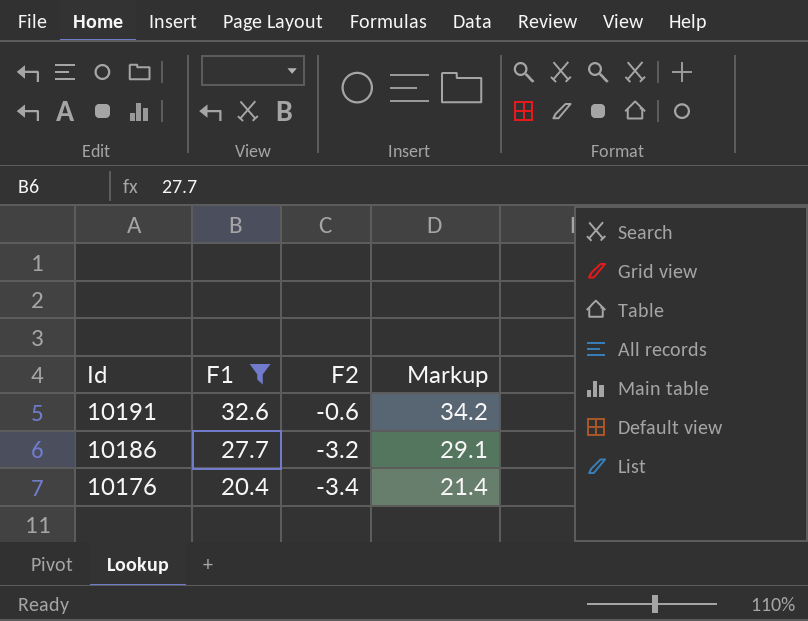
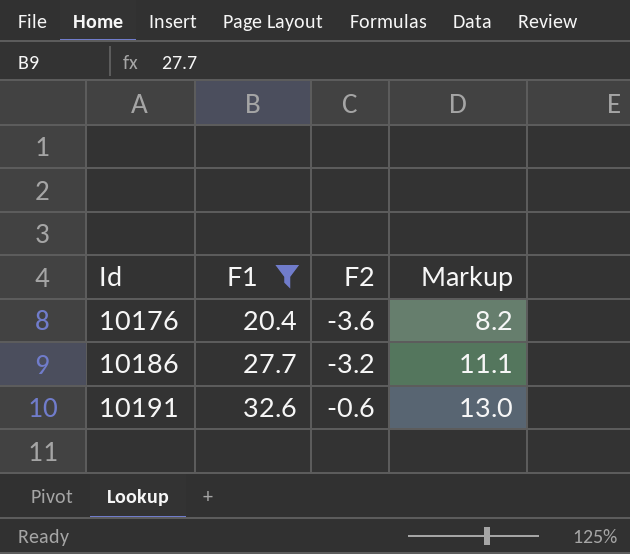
row order: Id descending -> Id ascending
column Markup | formula: [F1] * 1.05 -> [F1] * 0.4
10176 | F2: -3.4 -> -3.6

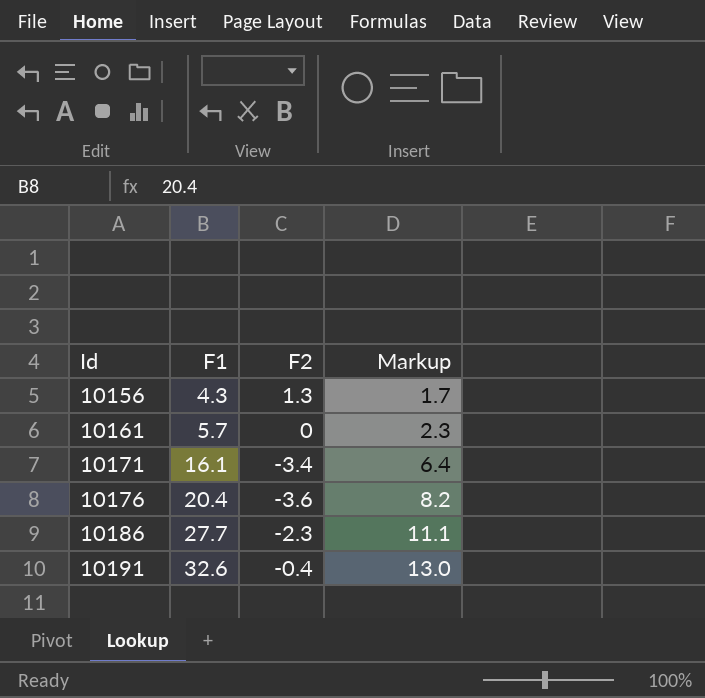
filter: F1 >= 20.4 -> none
10186 | F2: -3.2 -> -2.3
10191 | F2: -0.6 -> -0.4

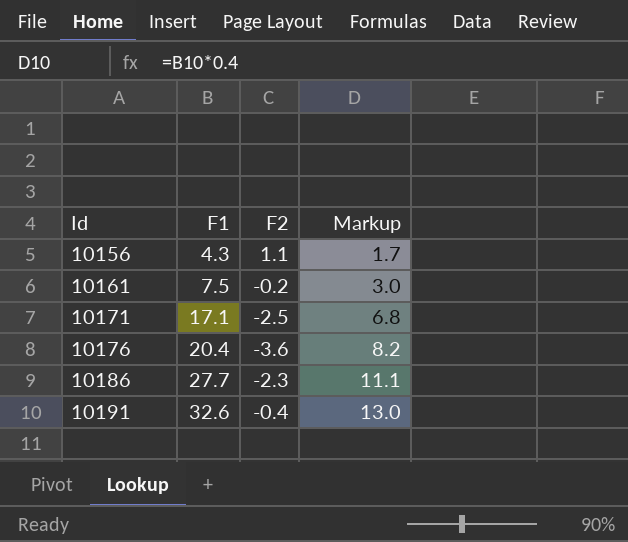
10156 | F2: 1.3 -> 1.1
10161 | F1: 5.7 -> 7.5
10161 | F2: 0 -> -0.2
10161 | Markup: 2.3 -> 3.0
10171 | F1: 16.1 -> 17.1
10171 | F2: -3.4 -> -2.5
10171 | Markup: 6.4 -> 6.8

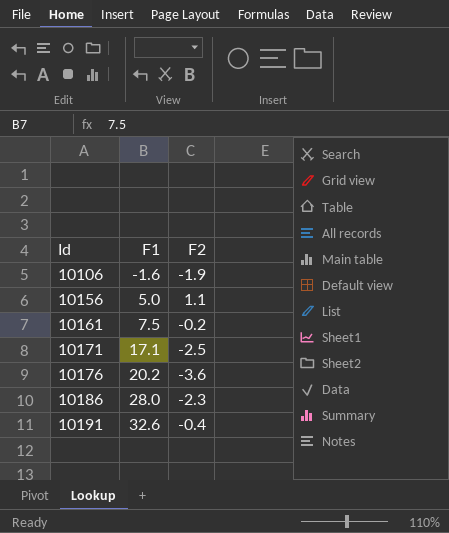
column Markup | formula: [F1] * 0.4 -> none
row 10106: none -> -1.6 | -1.9
10156 | F1: 4.3 -> 5.0
10176 | F1: 20.4 -> 20.2
10186 | F1: 27.7 -> 28.0

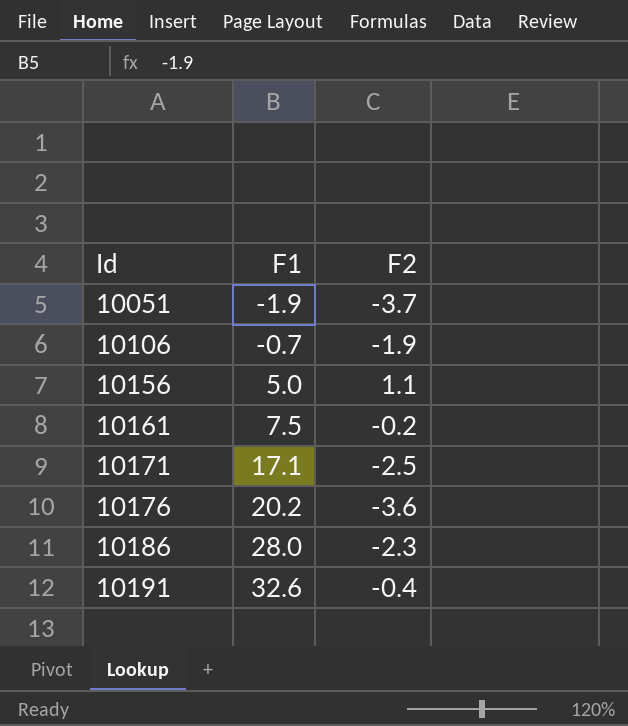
row 10051: none -> -1.9 | -3.7
10106 | F1: -1.6 -> -0.7

